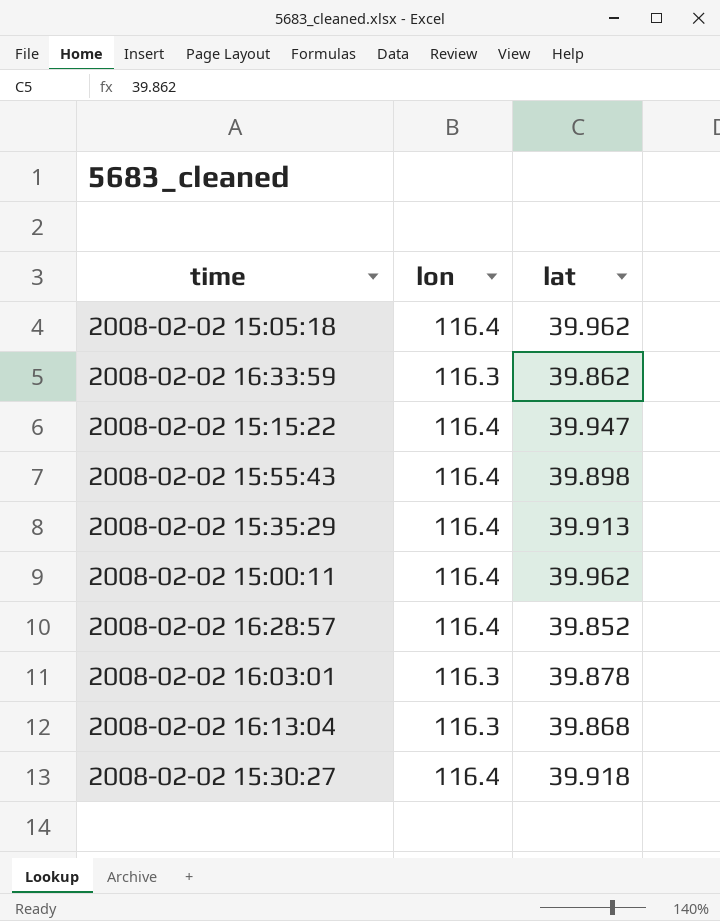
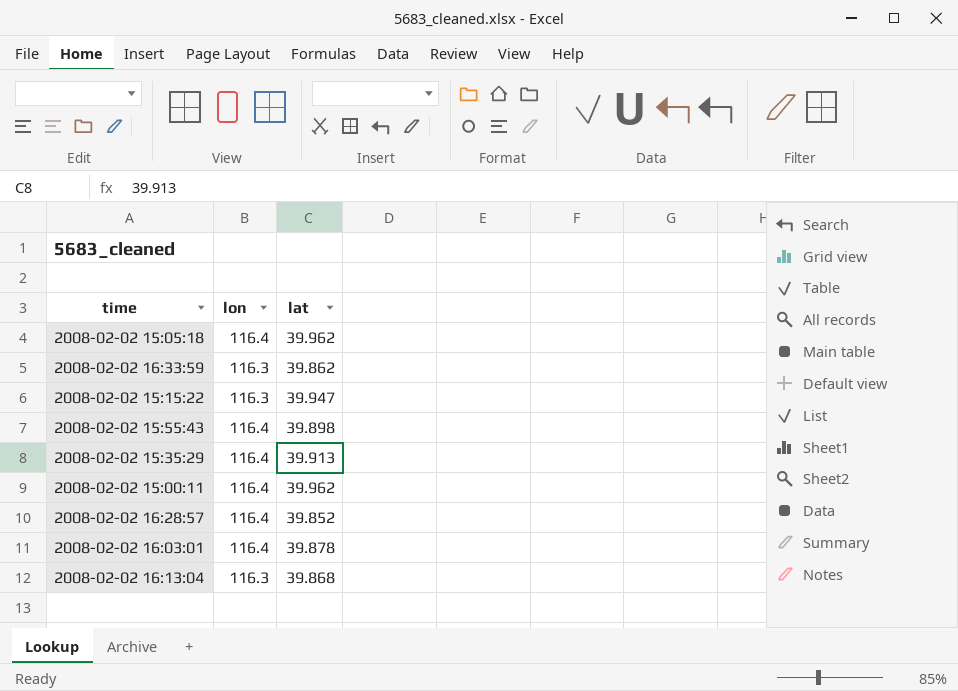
row 2008-02-02 15:30:27: 116.4 | 39.918 -> none
2008-02-02 15:15:22 | lon: 116.4 -> 116.3
2008-02-02 16:03:01 | lon: 116.3 -> 116.4

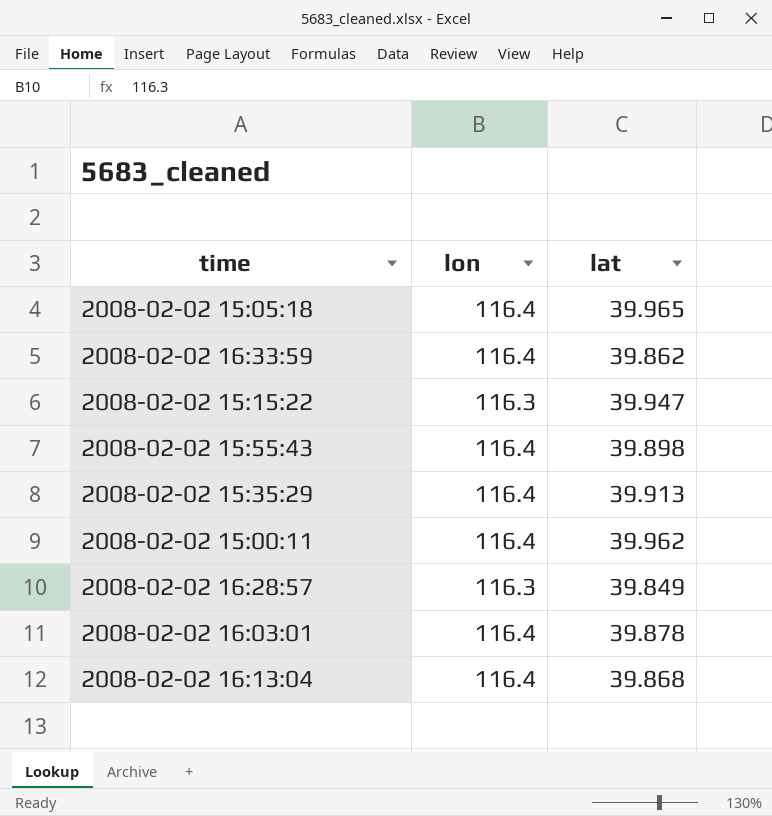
2008-02-02 15:05:18 | lat: 39.962 -> 39.965
2008-02-02 16:33:59 | lon: 116.3 -> 116.4
2008-02-02 16:28:57 | lon: 116.4 -> 116.3
2008-02-02 16:28:57 | lat: 39.852 -> 39.849
2008-02-02 16:13:04 | lon: 116.3 -> 116.4

